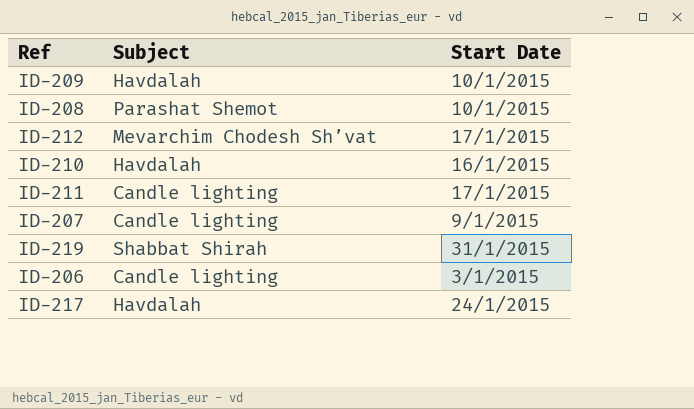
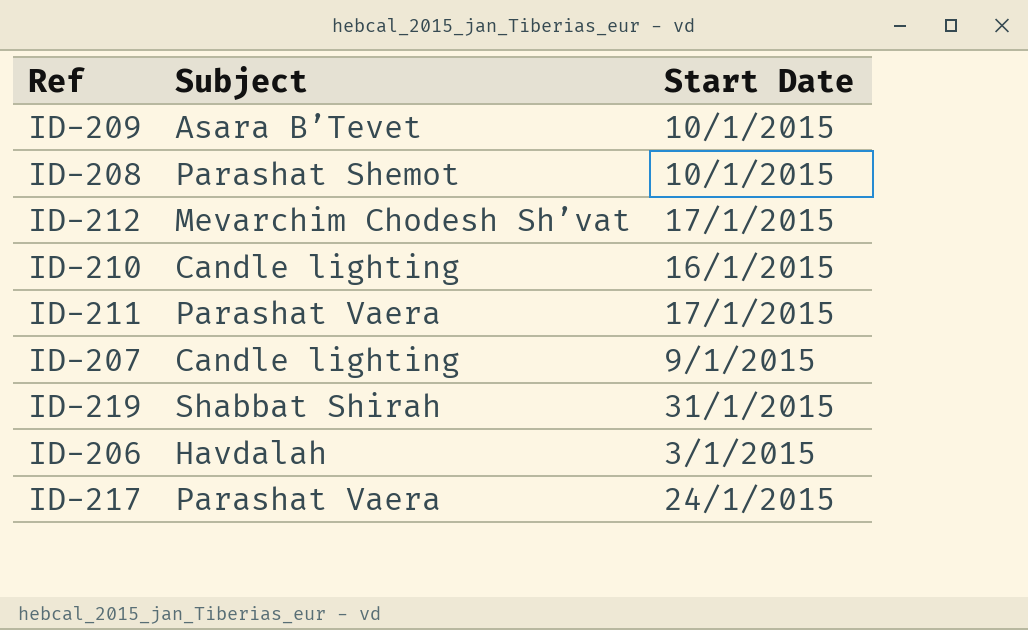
ID-209 | Subject: Havdalah -> Asara B’Tevet
ID-210 | Subject: Havdalah -> Candle lighting
ID-211 | Subject: Candle lighting -> Parashat Vaera
ID-206 | Subject: Candle lighting -> Havdalah
ID-217 | Subject: Havdalah -> Parashat Vaera

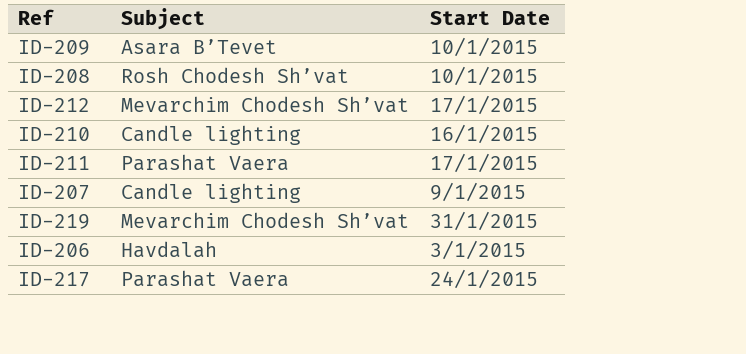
ID-208 | Subject: Parashat Shemot -> Rosh Chodesh Sh’vat
ID-219 | Subject: Shabbat Shirah -> Mevarchim Chodesh Sh’vat

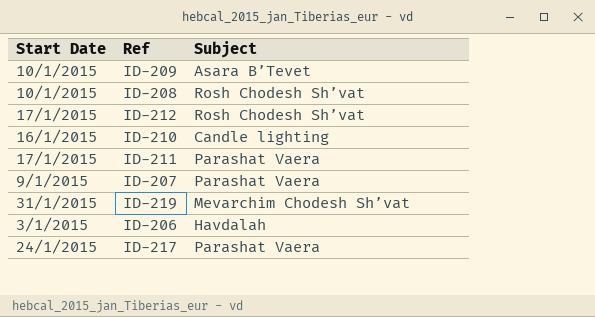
column Start Date | position: 3 -> 1
ID-212 | Subject: Mevarchim Chodesh Sh’vat -> Rosh Chodesh Sh’vat
ID-207 | Subject: Candle lighting -> Parashat Vaera

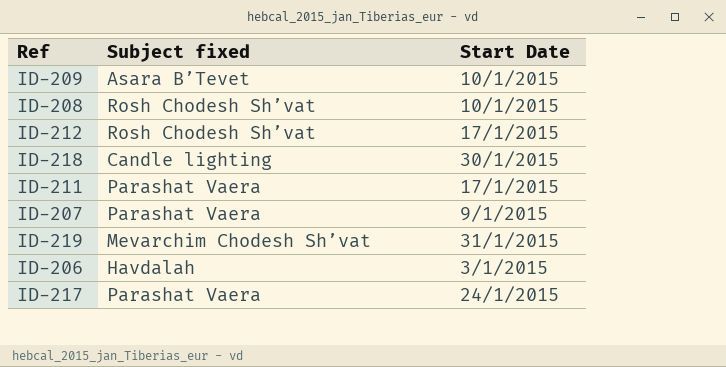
column name: Subject -> Subject fixed
column Start Date | position: 1 -> 3
row ID-210: 16/1/2015 | Candle lighting -> none
row ID-218: none -> Candle lighting | 30/1/2015

